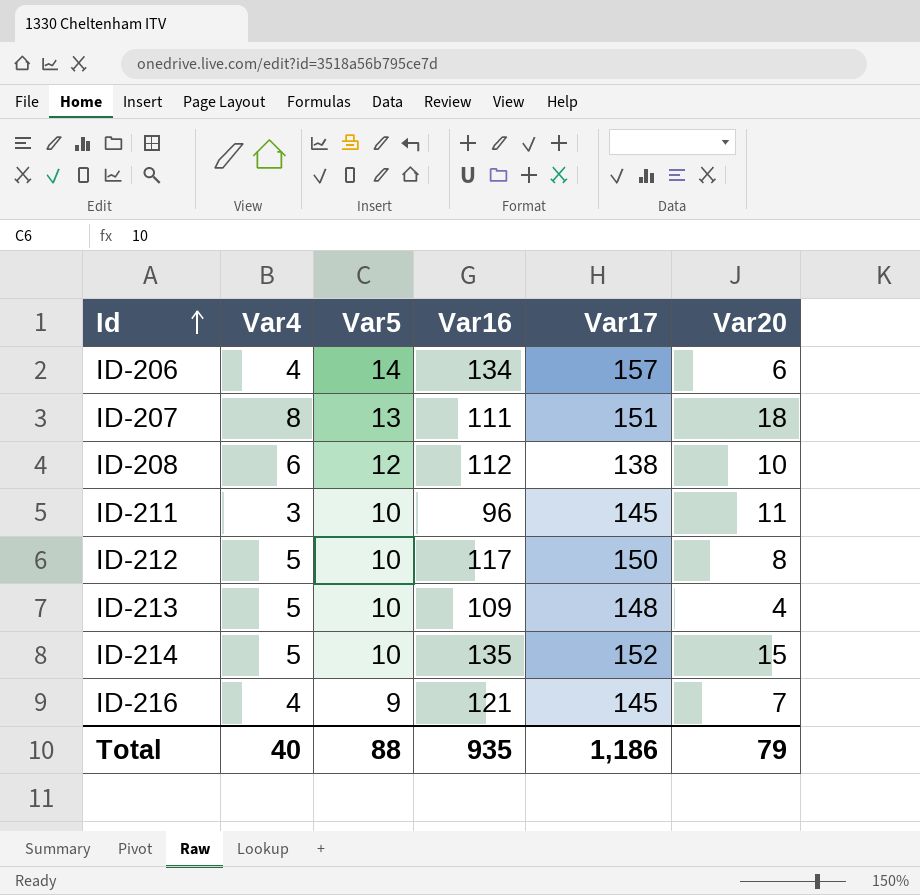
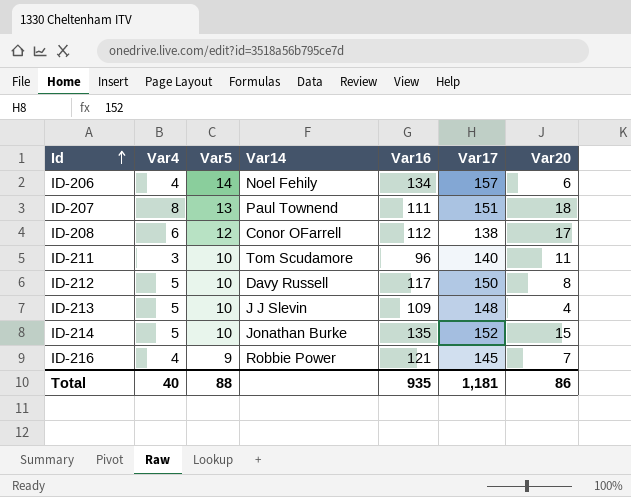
column Var14 | position: none -> 4
ID-208 | Var20: 10 -> 17
ID-211 | Var17: 145 -> 140
Total | Var17: 1,186 -> 1,181
Total | Var20: 79 -> 86

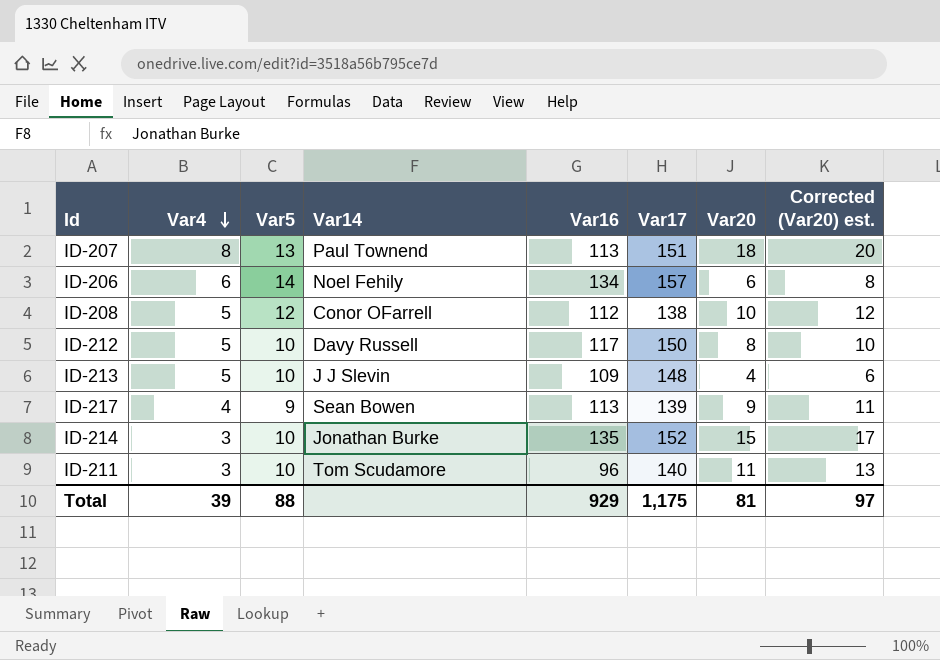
row order: Id ascending -> Var4 descending
column Corrected (Var20) est. | formula: none -> [Var20] + 2
row ID-216: 4 | 9 | Robbie Power | 121 | 145 | 7 -> none
ID-207 | Var16: 111 -> 113
ID-206 | Var4: 4 -> 6
ID-208 | Var4: 6 -> 5
ID-208 | Var20: 17 -> 10
row ID-217: none -> 4 | 9 | Sean Bowen | 113 | 139 | 9 | 11
ID-214 | Var4: 5 -> 3
Total | Var4: 40 -> 39
Total | Var16: 935 -> 929
Total | Var17: 1,181 -> 1,175
Total | Var20: 86 -> 81

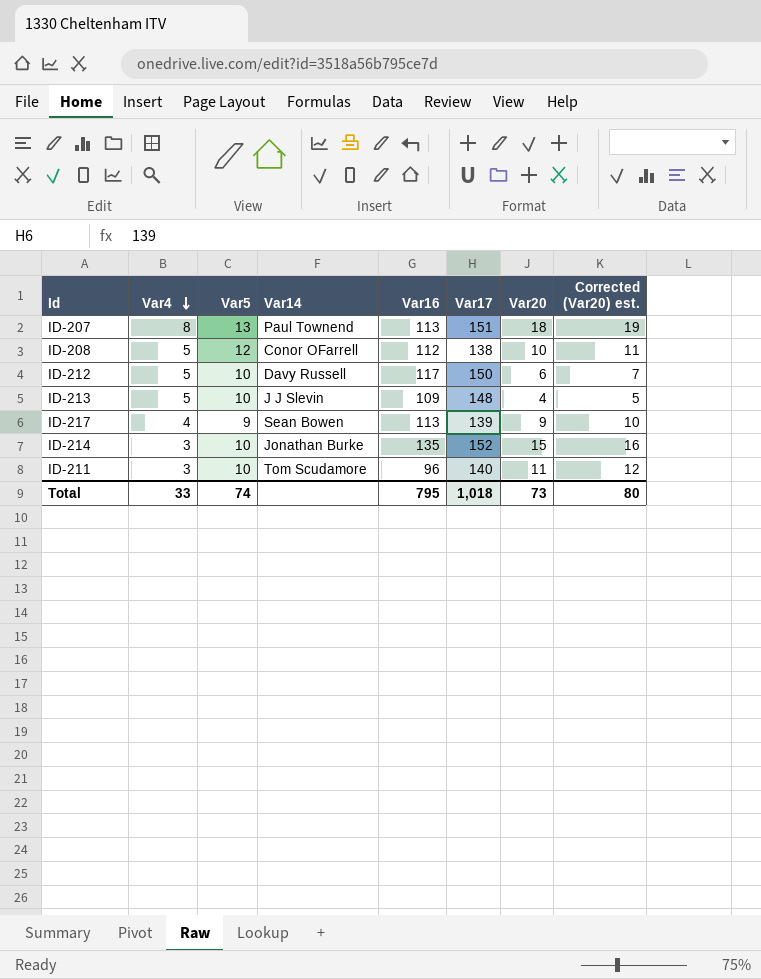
column Corrected (Var20) est. | formula: [Var20] + 2 -> [Var20] + 1
row ID-206: 6 | 14 | Noel Fehily | 134 | 157 | 6 | 8 -> none
ID-212 | Var20: 8 -> 6
Total | Var4: 39 -> 33
Total | Var5: 88 -> 74
Total | Var16: 929 -> 795
Total | Var17: 1,175 -> 1,018
Total | Var20: 81 -> 73
Total | Corrected (Var20) est.: 97 -> 80

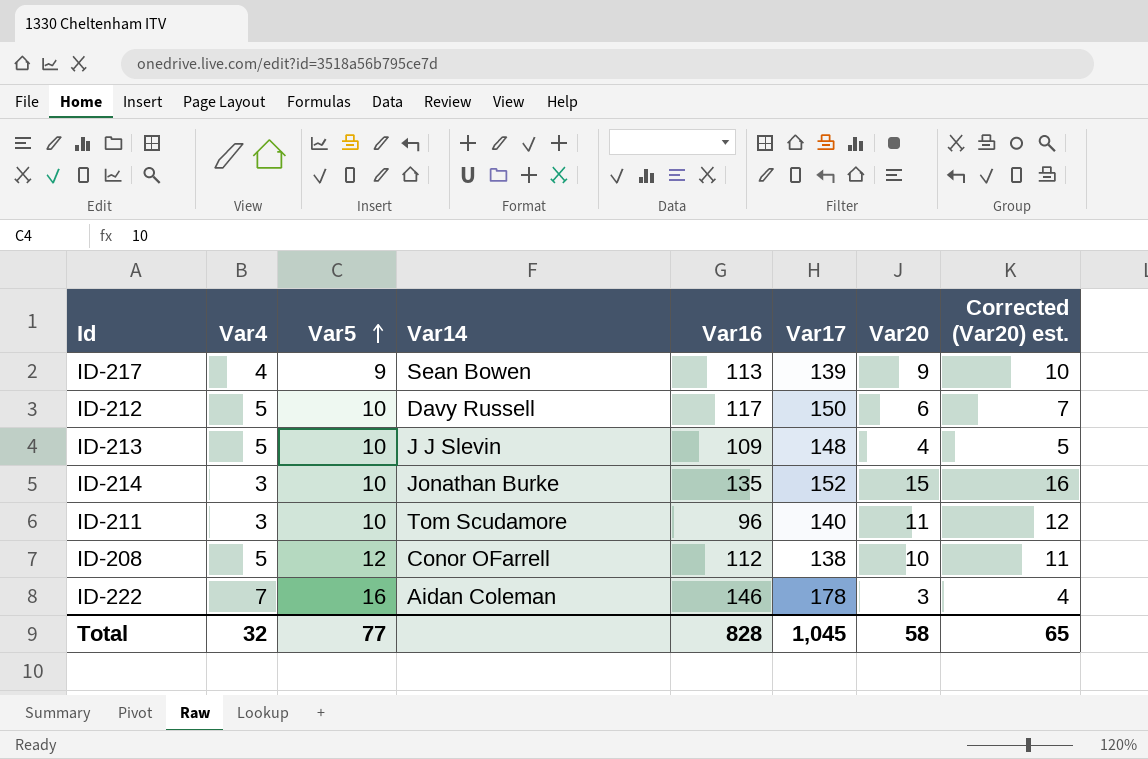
row order: Var4 descending -> Var5 ascending
row ID-207: 8 | 13 | Paul Townend | 113 | 151 | 18 | 19 -> none
row ID-222: none -> 7 | 16 | Aidan Coleman | 146 | 178 | 3 | 4
Total | Var4: 33 -> 32
Total | Var5: 74 -> 77
Total | Var16: 795 -> 828
Total | Var17: 1,018 -> 1,045
Total | Var20: 73 -> 58
Total | Corrected (Var20) est.: 80 -> 65

